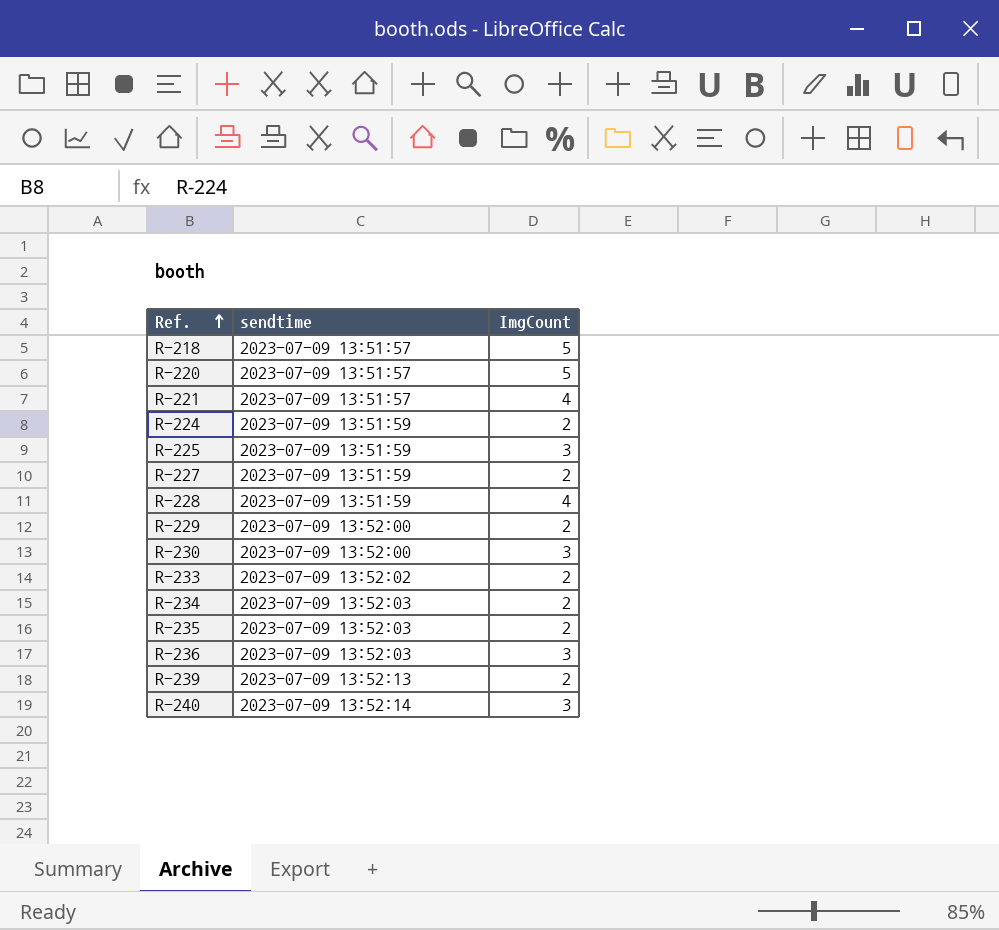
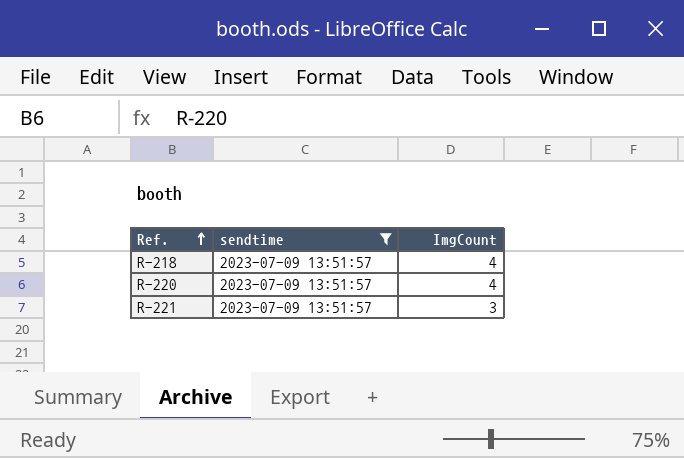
filter: none -> sendtime = 2023-07-09 13:51:57
R-218 | ImgCount: 5 -> 4
R-220 | ImgCount: 5 -> 4
R-221 | ImgCount: 4 -> 3

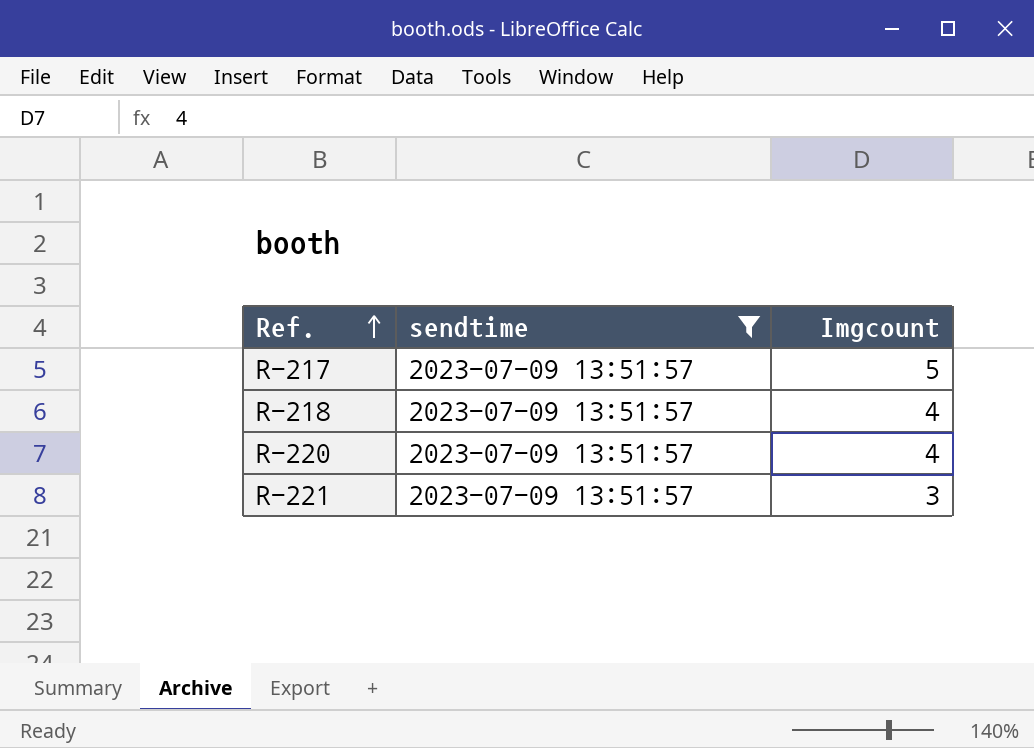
column name: ImgCount -> Imgcount
row R-217: none -> 2023-07-09 13:51:57 | 5

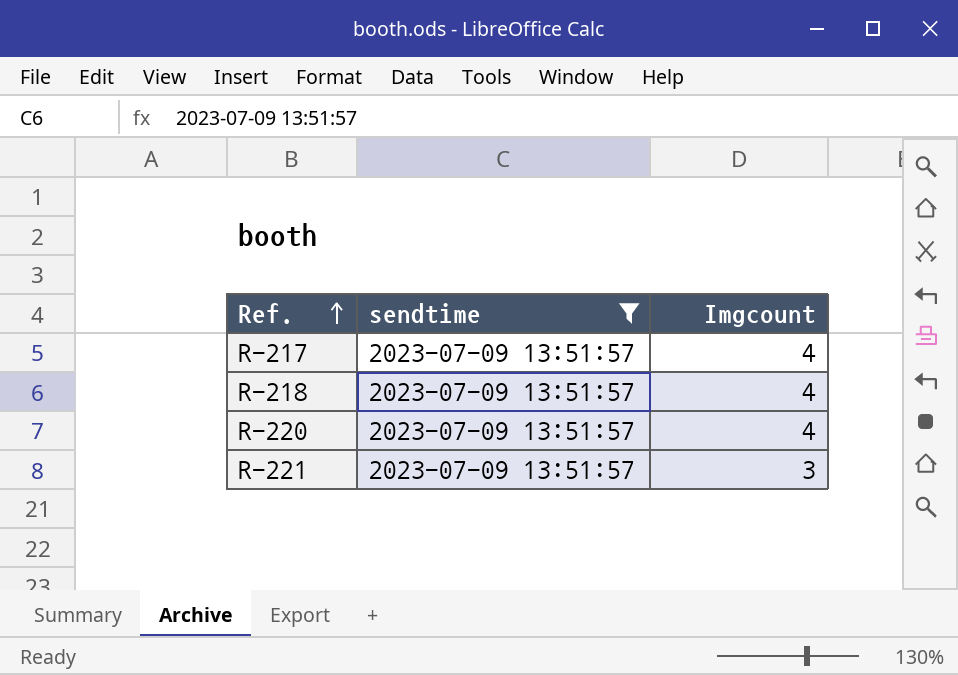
R-217 | Imgcount: 5 -> 4

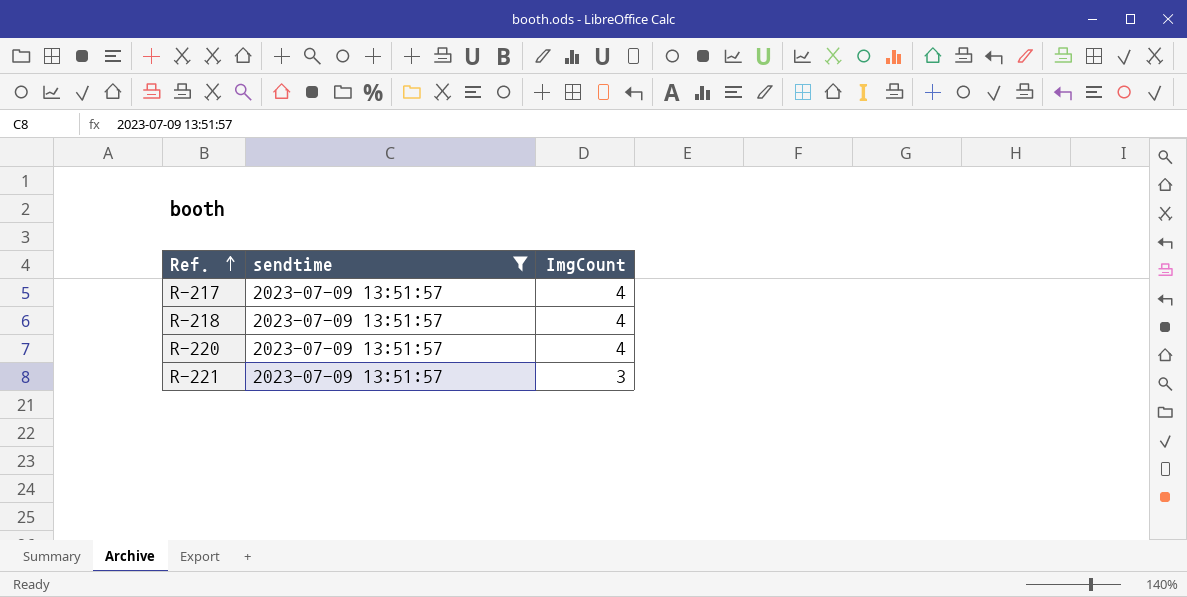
column name: Imgcount -> ImgCount

